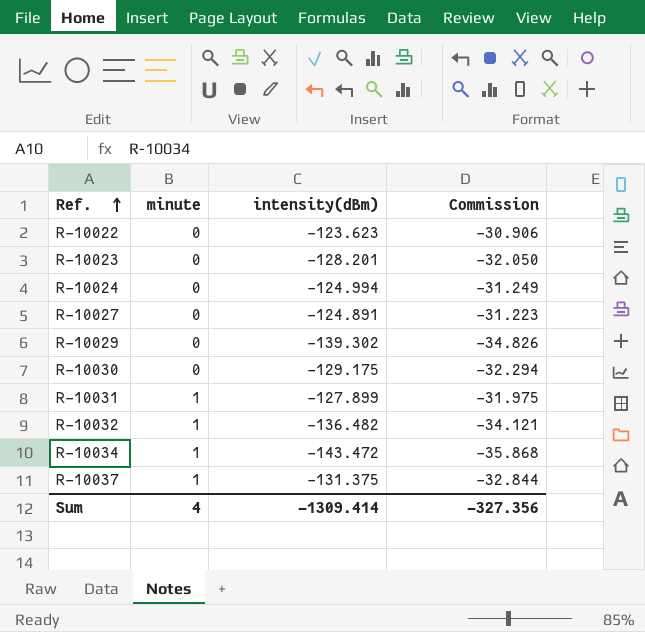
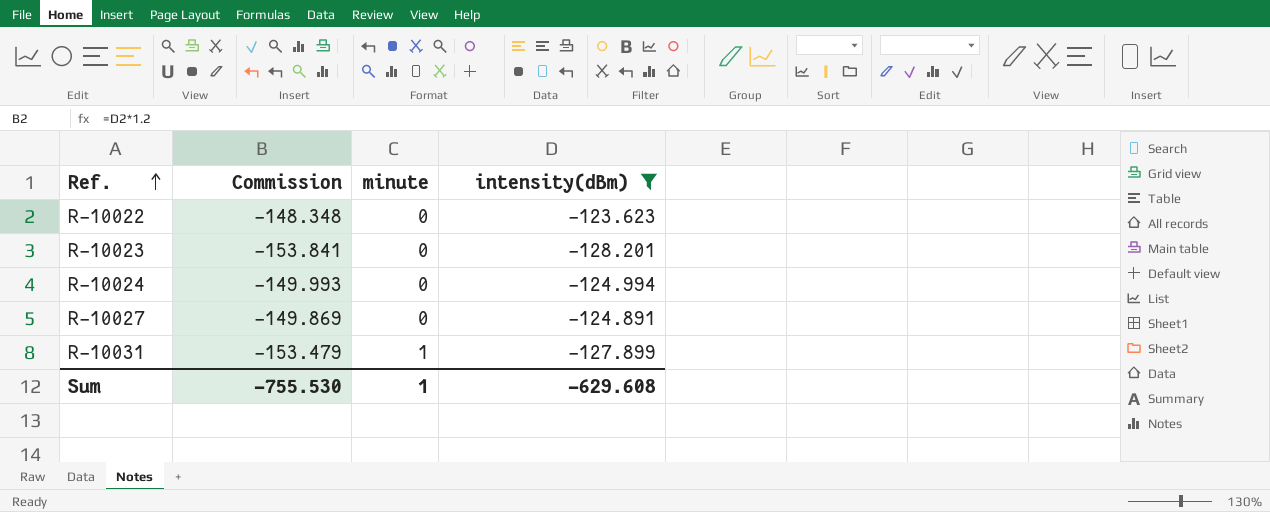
filter: none -> intensity(dBm) >= -128.201
column Commission | formula: [intensity(dBm)] * 0.25 -> [intensity(dBm)] * 1.2
column Commission | position: 4 -> 2
Sum | Commission: -327.356 -> -755.530
Sum | minute: 4 -> 1
Sum | intensity(dBm): -1309.414 -> -629.608

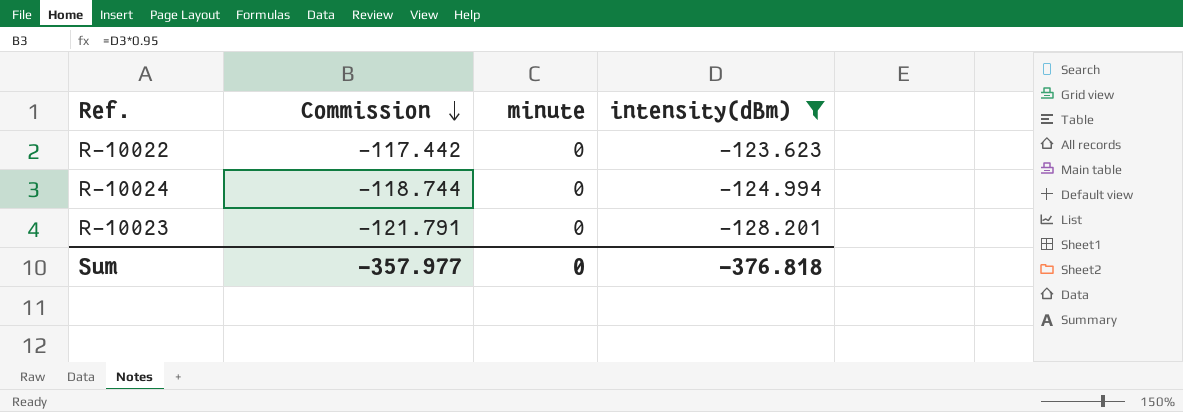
row order: Ref. ascending -> Commission descending
column Commission | formula: [intensity(dBm)] * 1.2 -> [intensity(dBm)] * 0.95
row R-10027: -149.869 | 0 | -124.891 -> none
row R-10031: -153.479 | 1 | -127.899 -> none
Sum | Commission: -755.530 -> -357.977
Sum | minute: 1 -> 0
Sum | intensity(dBm): -629.608 -> -376.818

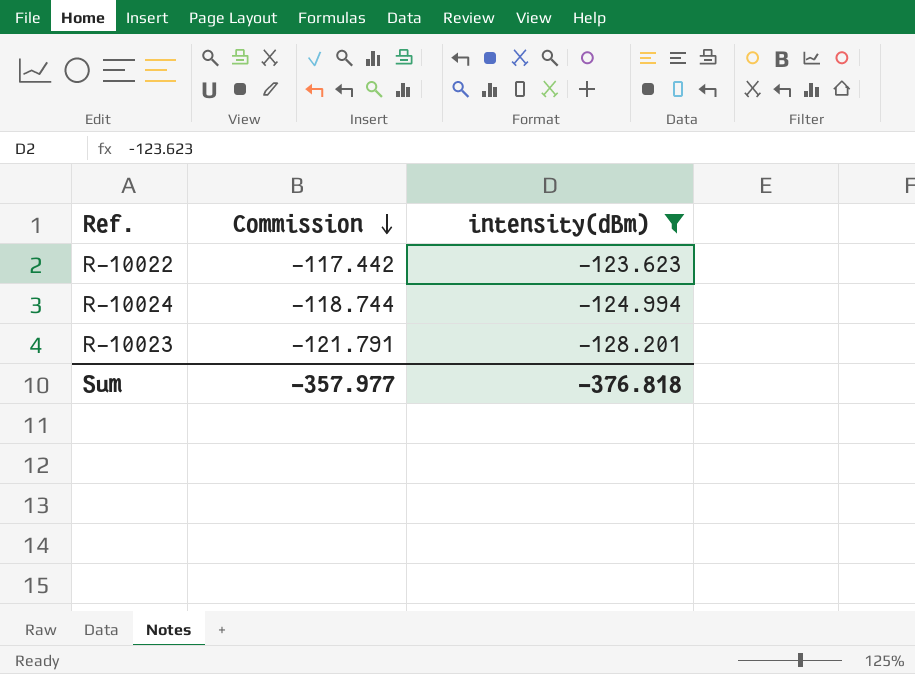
column minute | position: 3 -> none

